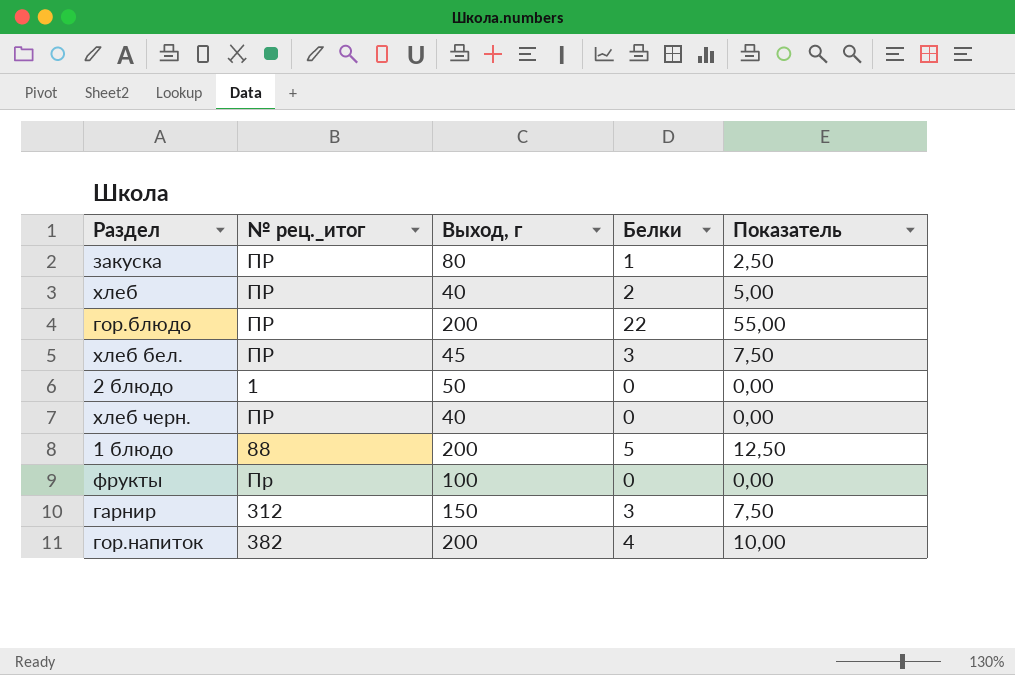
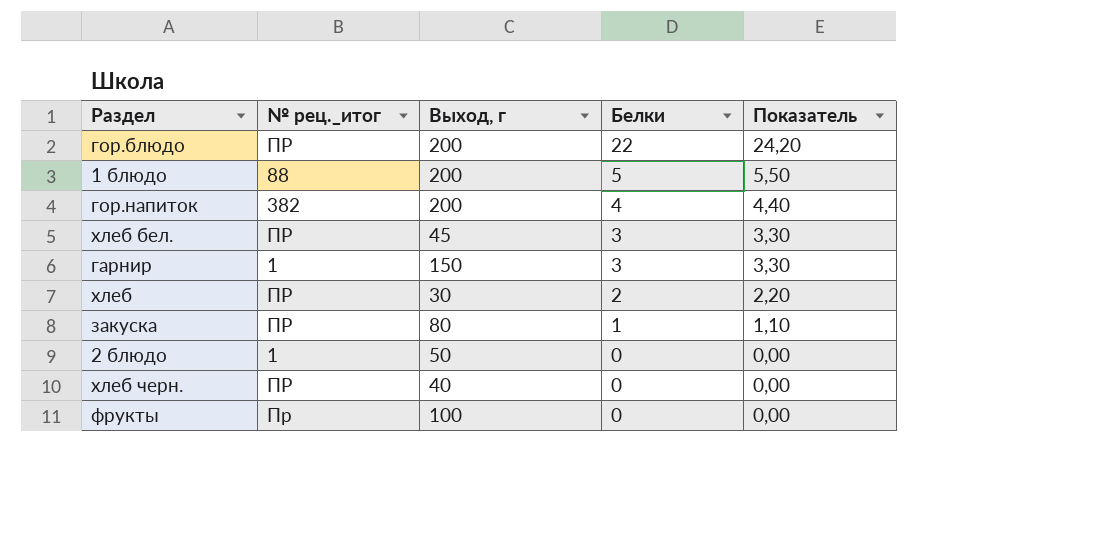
row order: none -> Белки descending
column Показатель | formula: [Белки] * 2,5 -> [Белки] * 1,1
гарнир | № рец._итог: 312 -> 1
хлеб | Выход, г: 40 -> 30

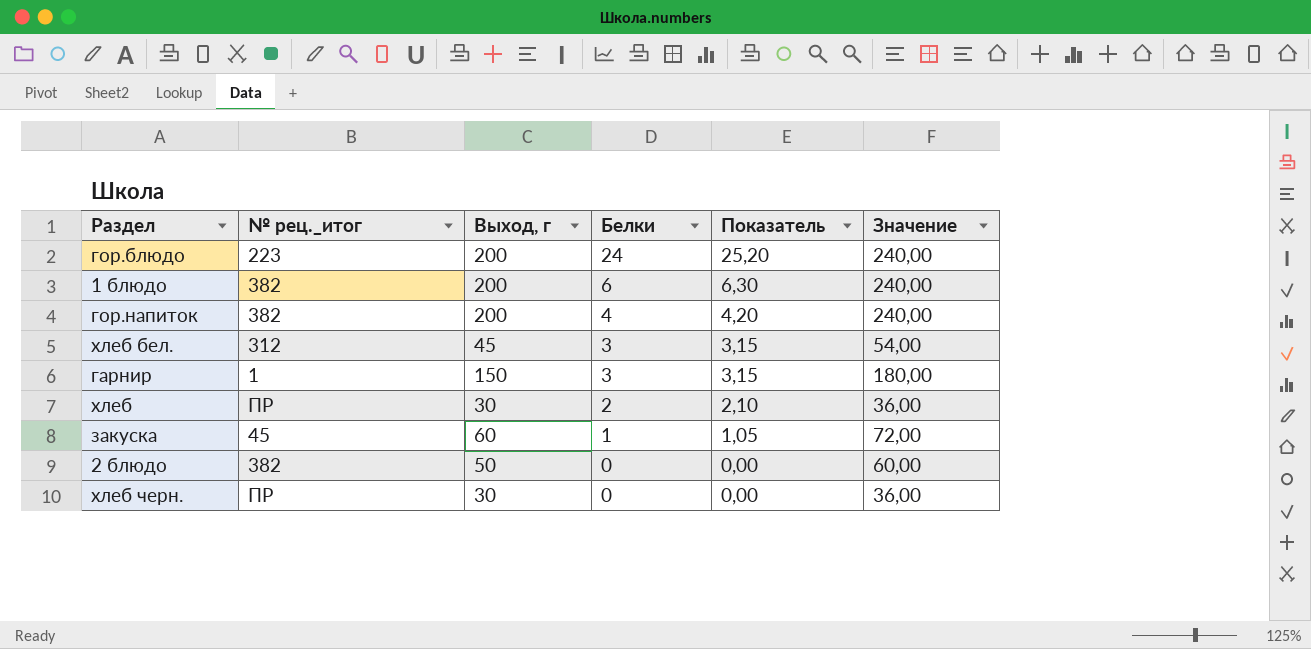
column Показатель | formula: [Белки] * 1,1 -> [Белки] * 1,05
column Значение | formula: none -> [Выход, г] * 1,2
row фрукты: Пр | 100 | 0 | 0,00 -> none
гор.блюдо | № рец._итог: ПР -> 223
гор.блюдо | Белки: 22 -> 24
1 блюдо | № рец._итог: 88 -> 382
1 блюдо | Белки: 5 -> 6
хлеб бел. | № рец._итог: ПР -> 312
закуска | № рец._итог: ПР -> 45
закуска | Выход, г: 80 -> 60
2 блюдо | № рец._итог: 1 -> 382
хлеб черн. | Выход, г: 40 -> 30

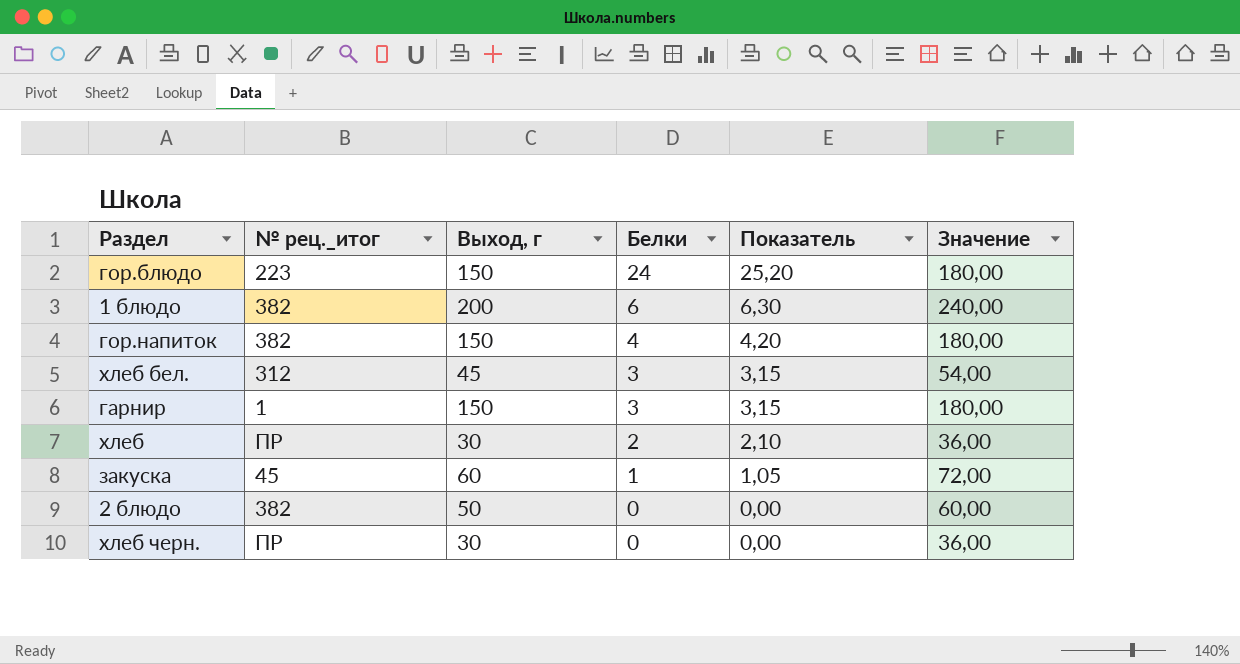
гор.блюдо | Выход, г: 200 -> 150
гор.блюдо | Значение: 240,00 -> 180,00
гор.напиток | Выход, г: 200 -> 150
гор.напиток | Значение: 240,00 -> 180,00

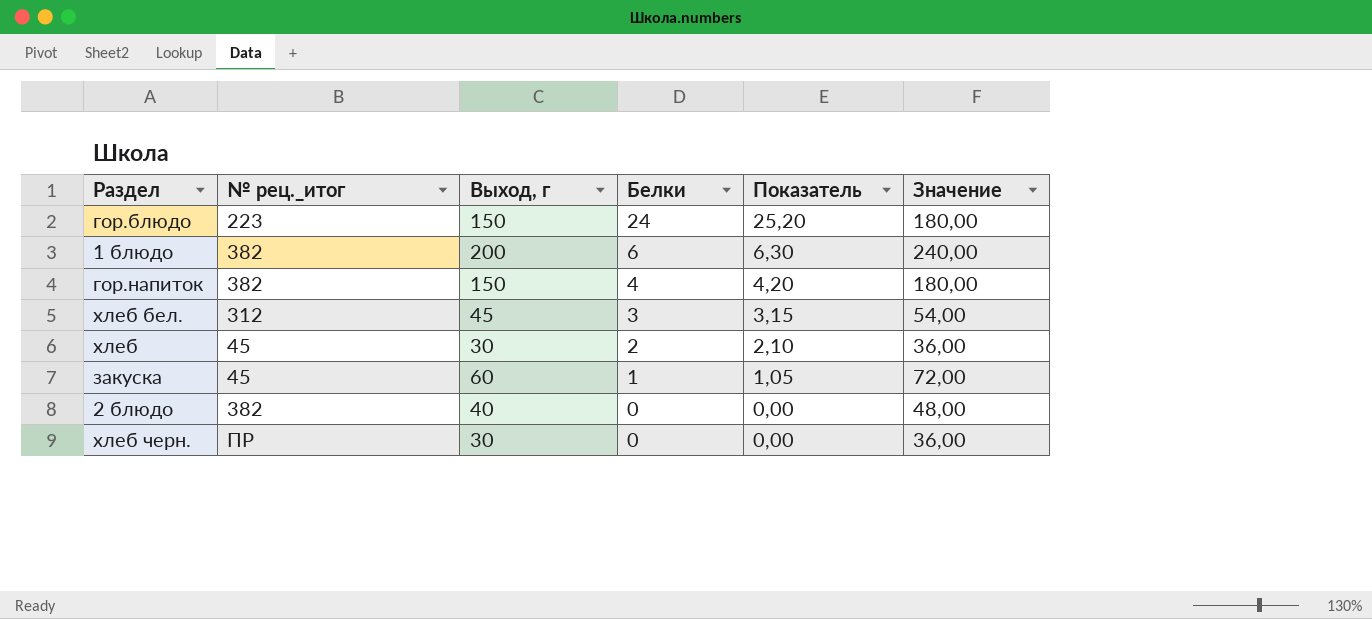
row гарнир: 1 | 150 | 3 | 3,15 | 180,00 -> none
хлеб | № рец._итог: ПР -> 45
2 блюдо | Выход, г: 50 -> 40
2 блюдо | Значение: 60,00 -> 48,00

